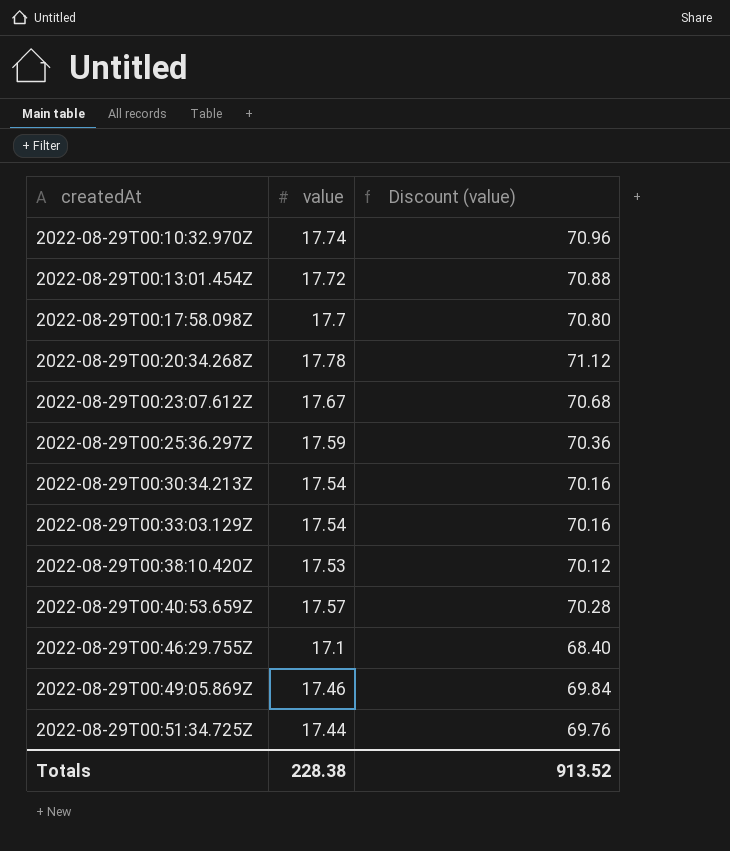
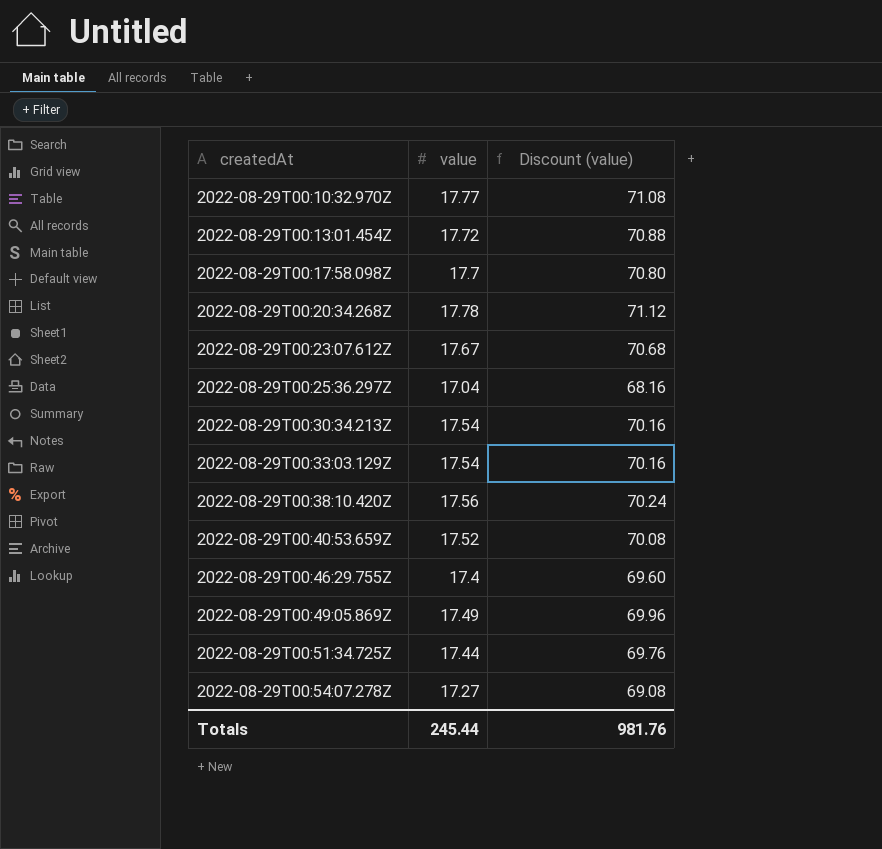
2022-08-29T00:10:32.970Z | value: 17.74 -> 17.77
2022-08-29T00:10:32.970Z | Discount (value): 70.96 -> 71.08
2022-08-29T00:25:36.297Z | value: 17.59 -> 17.04
2022-08-29T00:25:36.297Z | Discount (value): 70.36 -> 68.16
2022-08-29T00:38:10.420Z | value: 17.53 -> 17.56
2022-08-29T00:38:10.420Z | Discount (value): 70.12 -> 70.24
2022-08-29T00:40:53.659Z | value: 17.57 -> 17.52
2022-08-29T00:40:53.659Z | Discount (value): 70.28 -> 70.08
2022-08-29T00:46:29.755Z | value: 17.1 -> 17.4
2022-08-29T00:46:29.755Z | Discount (value): 68.40 -> 69.60
2022-08-29T00:49:05.869Z | value: 17.46 -> 17.49
2022-08-29T00:49:05.869Z | Discount (value): 69.84 -> 69.96
row 2022-08-29T00:54:07.278Z: none -> 17.27 | 69.08
Totals | value: 228.38 -> 245.44
Totals | Discount (value): 913.52 -> 981.76

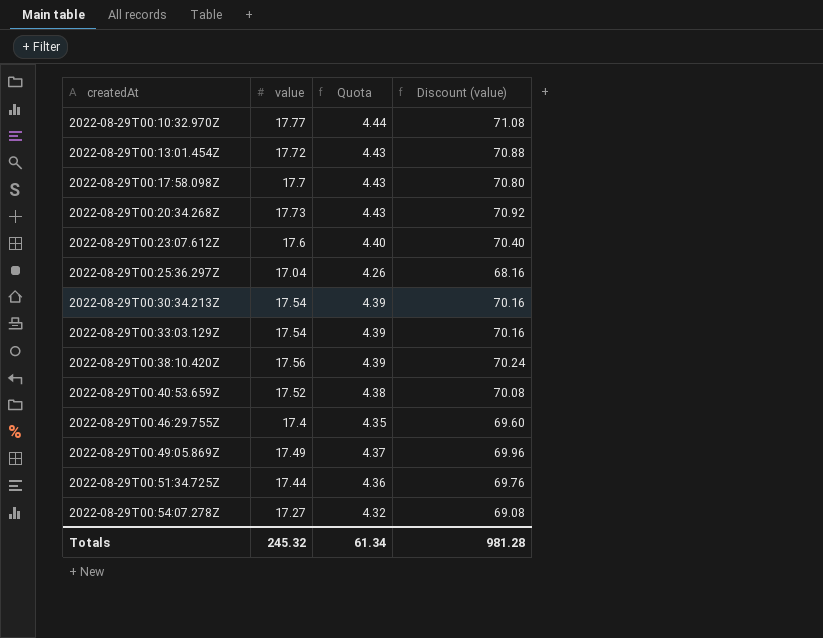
column Quota | formula: none -> [value] * 0.25
2022-08-29T00:20:34.268Z | value: 17.78 -> 17.73
2022-08-29T00:20:34.268Z | Discount (value): 71.12 -> 70.92
2022-08-29T00:23:07.612Z | value: 17.67 -> 17.6
2022-08-29T00:23:07.612Z | Discount (value): 70.68 -> 70.40
Totals | value: 245.44 -> 245.32
Totals | Discount (value): 981.76 -> 981.28

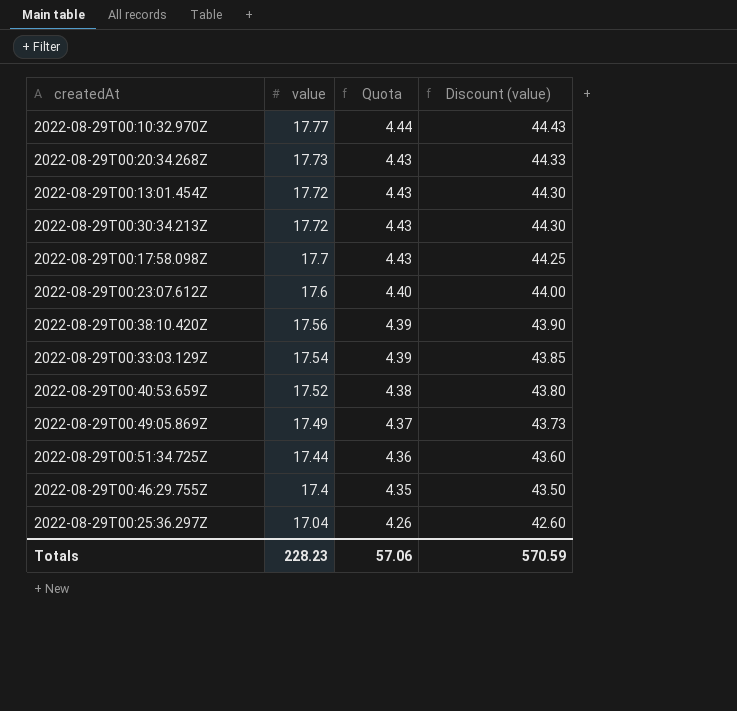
row order: createdAt ascending -> value descending
column Discount (value) | formula: [value] * 4 -> [value] * 2.5
row 2022-08-29T00:54:07.278Z: 17.27 | 4.32 | 69.08 -> none
2022-08-29T00:30:34.213Z | value: 17.54 -> 17.72
2022-08-29T00:30:34.213Z | Quota: 4.39 -> 4.43
Totals | value: 245.32 -> 228.23
Totals | Quota: 61.34 -> 57.06
Totals | Discount (value): 981.28 -> 570.59

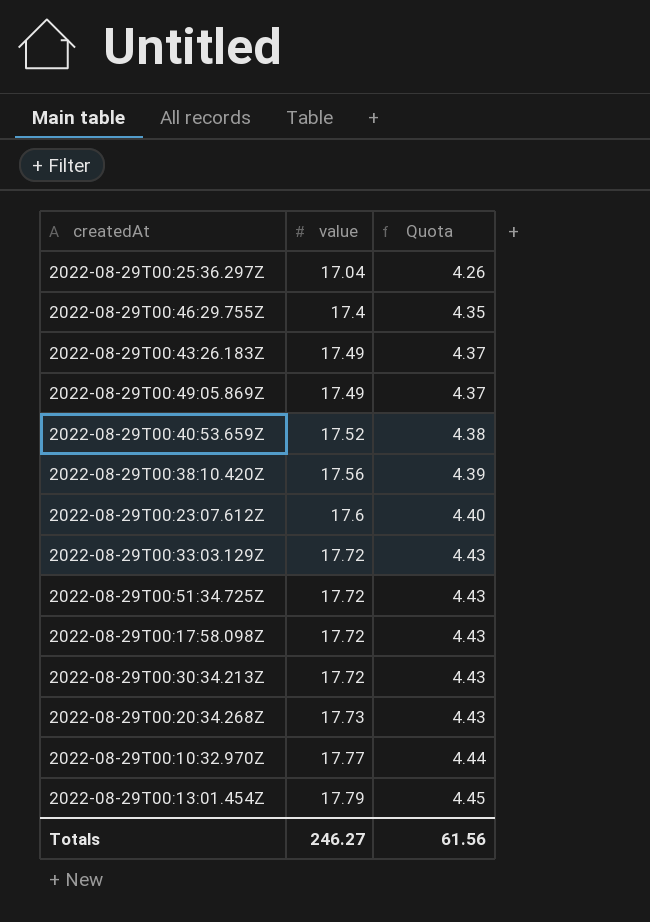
row order: value descending -> value ascending
column Discount (value) | formula: [value] * 2.5 -> none
row 2022-08-29T00:43:26.183Z: none -> 17.49 | 4.37
2022-08-29T00:33:03.129Z | value: 17.54 -> 17.72
2022-08-29T00:33:03.129Z | Quota: 4.39 -> 4.43
2022-08-29T00:51:34.725Z | value: 17.44 -> 17.72
2022-08-29T00:51:34.725Z | Quota: 4.36 -> 4.43
2022-08-29T00:17:58.098Z | value: 17.7 -> 17.72
2022-08-29T00:13:01.454Z | value: 17.72 -> 17.79
2022-08-29T00:13:01.454Z | Quota: 4.43 -> 4.45
Totals | value: 228.23 -> 246.27
Totals | Quota: 57.06 -> 61.56

